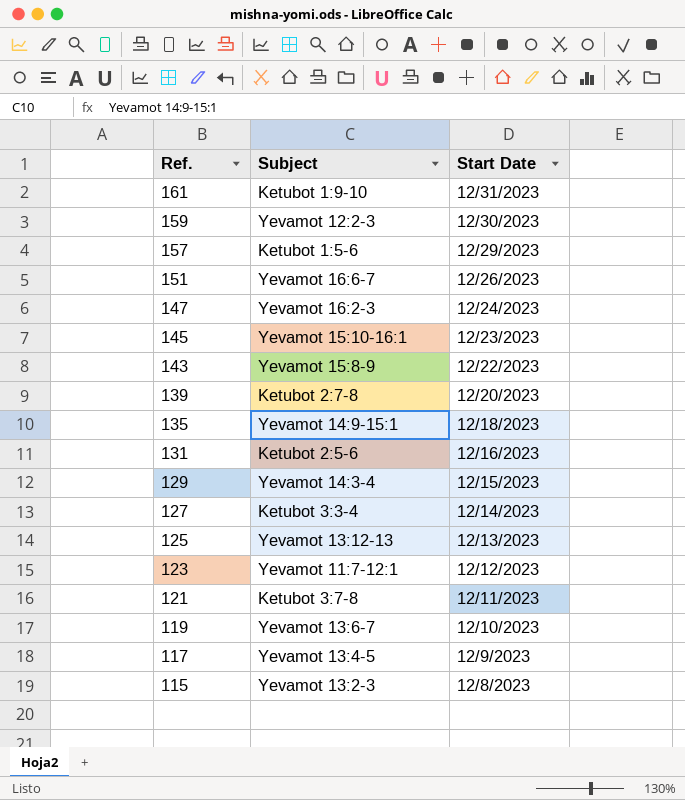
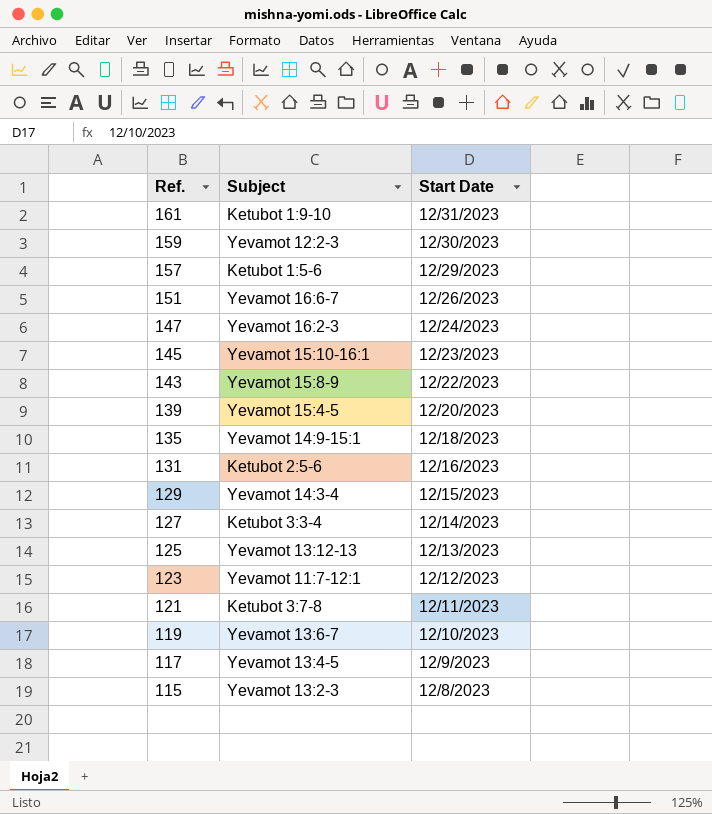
139 | Subject: Ketubot 2:7-8 -> Yevamot 15:4-5

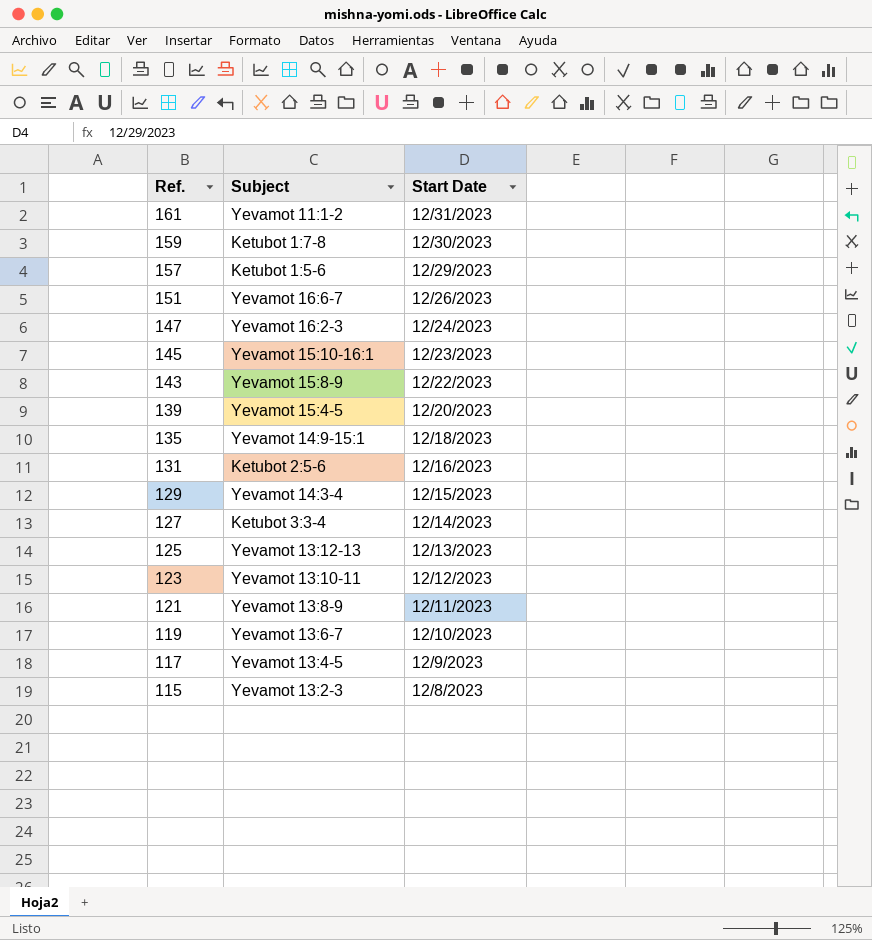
161 | Subject: Ketubot 1:9-10 -> Yevamot 11:1-2
159 | Subject: Yevamot 12:2-3 -> Ketubot 1:7-8
123 | Subject: Yevamot 11:7-12:1 -> Yevamot 13:10-11
121 | Subject: Ketubot 3:7-8 -> Yevamot 13:8-9

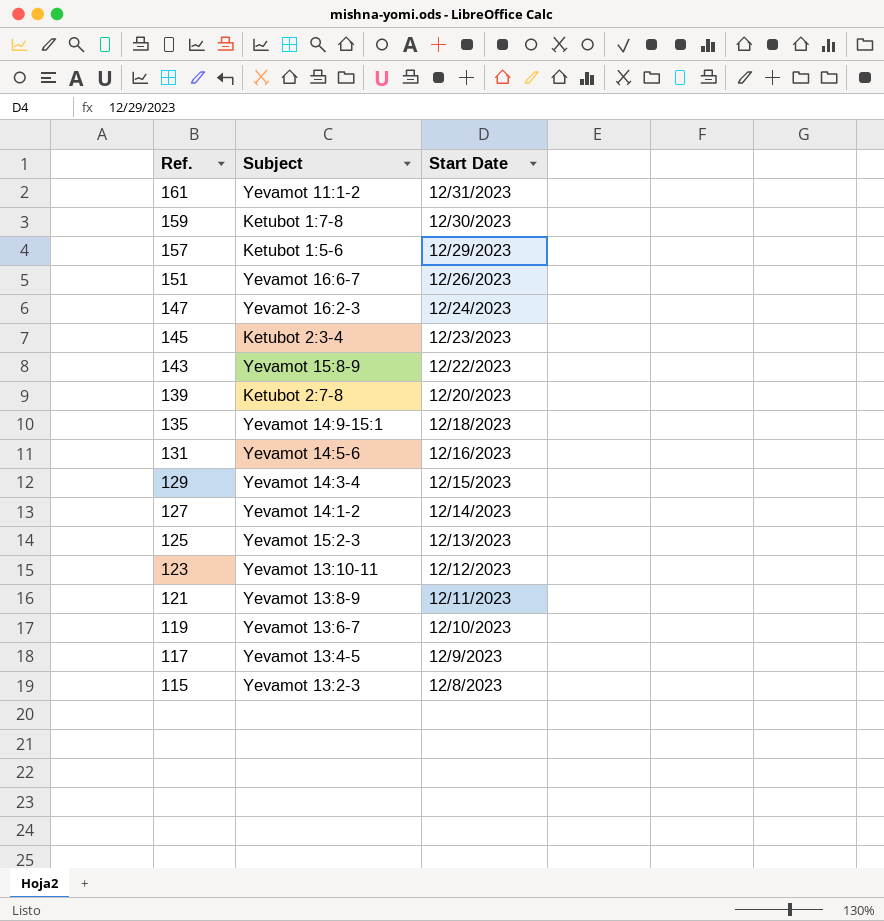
145 | Subject: Yevamot 15:10-16:1 -> Ketubot 2:3-4
139 | Subject: Yevamot 15:4-5 -> Ketubot 2:7-8
131 | Subject: Ketubot 2:5-6 -> Yevamot 14:5-6
127 | Subject: Ketubot 3:3-4 -> Yevamot 14:1-2
125 | Subject: Yevamot 13:12-13 -> Yevamot 15:2-3

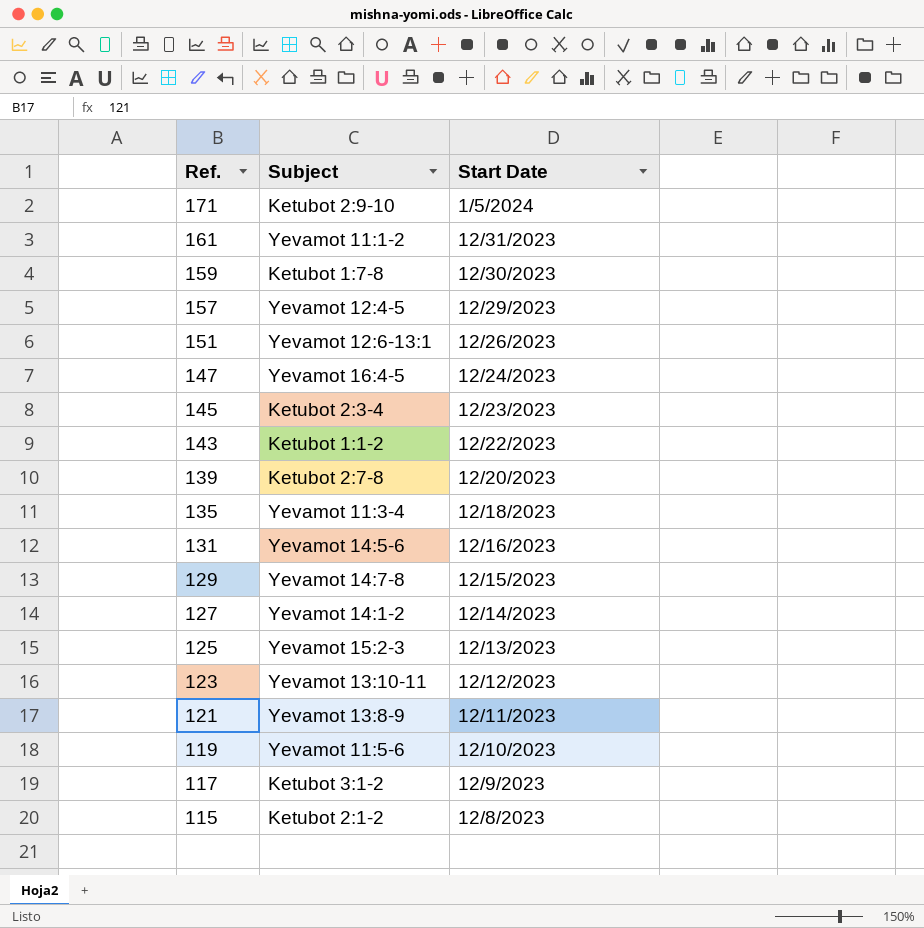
row 171: none -> Ketubot 2:9-10 | 1/5/2024
157 | Subject: Ketubot 1:5-6 -> Yevamot 12:4-5
151 | Subject: Yevamot 16:6-7 -> Yevamot 12:6-13:1
147 | Subject: Yevamot 16:2-3 -> Yevamot 16:4-5
143 | Subject: Yevamot 15:8-9 -> Ketubot 1:1-2
135 | Subject: Yevamot 14:9-15:1 -> Yevamot 11:3-4
129 | Subject: Yevamot 14:3-4 -> Yevamot 14:7-8
119 | Subject: Yevamot 13:6-7 -> Yevamot 11:5-6
117 | Subject: Yevamot 13:4-5 -> Ketubot 3:1-2
115 | Subject: Yevamot 13:2-3 -> Ketubot 2:1-2

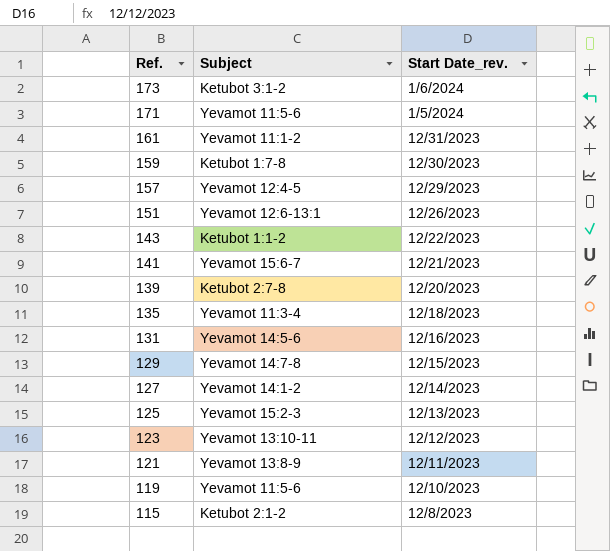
column name: Start Date -> Start Date_rev.
row 147: Yevamot 16:4-5 | 12/24/2023 -> none
row 145: Ketubot 2:3-4 | 12/23/2023 -> none
row 117: Ketubot 3:1-2 | 12/9/2023 -> none
row 173: none -> Ketubot 3:1-2 | 1/6/2024
171 | Subject: Ketubot 2:9-10 -> Yevamot 11:5-6
row 141: none -> Yevamot 15:6-7 | 12/21/2023

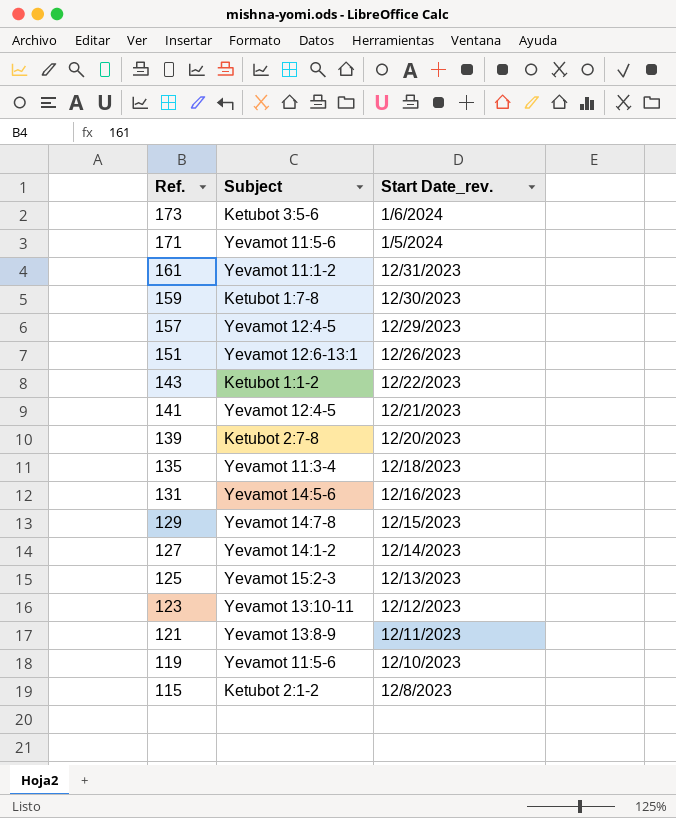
173 | Subject: Ketubot 3:1-2 -> Ketubot 3:5-6
141 | Subject: Yevamot 15:6-7 -> Yevamot 12:4-5

